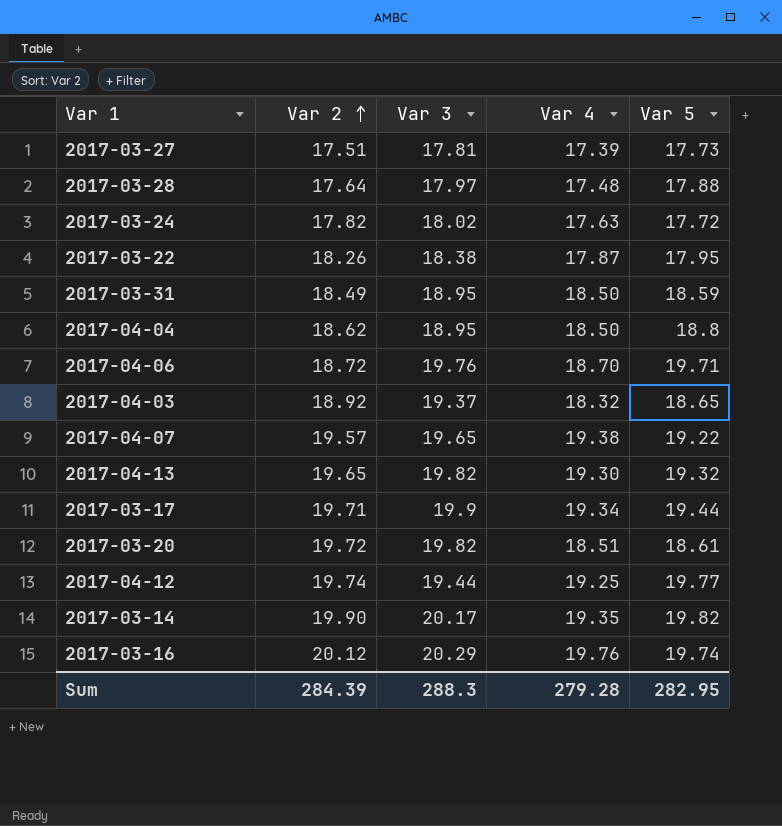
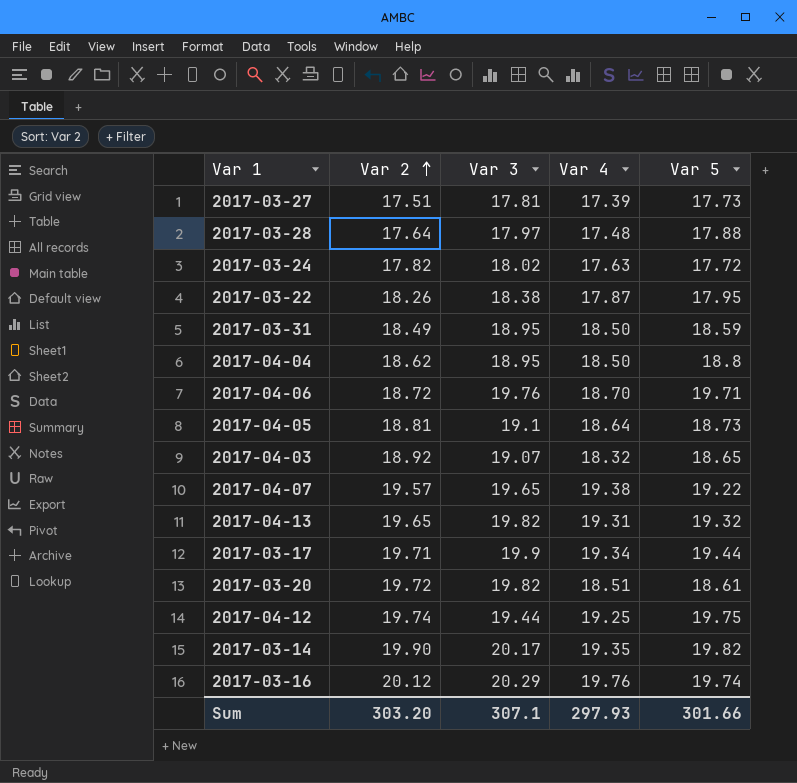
row 2017-04-05: none -> 18.81 | 19.1 | 18.64 | 18.73
2017-04-03 | Var 3: 19.37 -> 19.07
2017-04-13 | Var 4: 19.30 -> 19.31
2017-04-12 | Var 5: 19.77 -> 19.75
Sum | Var 2: 284.39 -> 303.20
Sum | Var 3: 288.3 -> 307.1
Sum | Var 4: 279.28 -> 297.93
Sum | Var 5: 282.95 -> 301.66

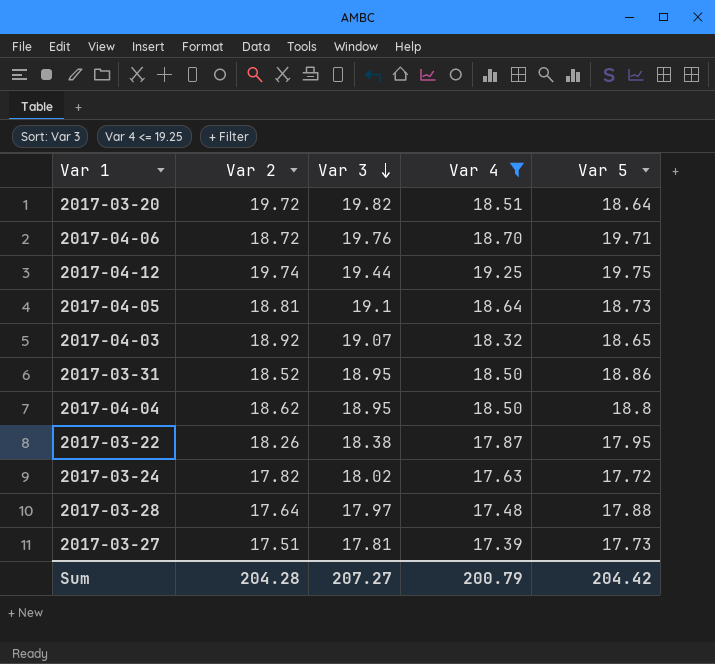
filter: none -> Var 4 <= 19.25
row order: Var 2 ascending -> Var 3 descending
2017-03-20 | Var 5: 18.61 -> 18.64
2017-03-31 | Var 2: 18.49 -> 18.52
2017-03-31 | Var 5: 18.59 -> 18.86
Sum | Var 2: 303.20 -> 204.28
Sum | Var 3: 307.1 -> 207.27
Sum | Var 4: 297.93 -> 200.79
Sum | Var 5: 301.66 -> 204.42

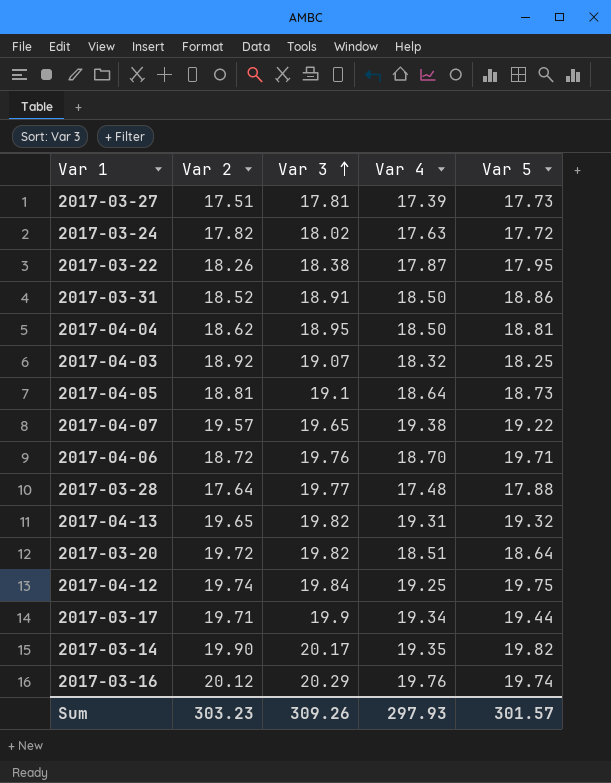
filter: Var 4 <= 19.25 -> none
row order: Var 3 descending -> Var 3 ascending
2017-03-31 | Var 3: 18.95 -> 18.91
2017-04-04 | Var 5: 18.8 -> 18.81
2017-04-03 | Var 5: 18.65 -> 18.25
2017-03-28 | Var 3: 17.97 -> 19.77
2017-04-12 | Var 3: 19.44 -> 19.84
Sum | Var 2: 204.28 -> 303.23
Sum | Var 3: 207.27 -> 309.26
Sum | Var 4: 200.79 -> 297.93
Sum | Var 5: 204.42 -> 301.57

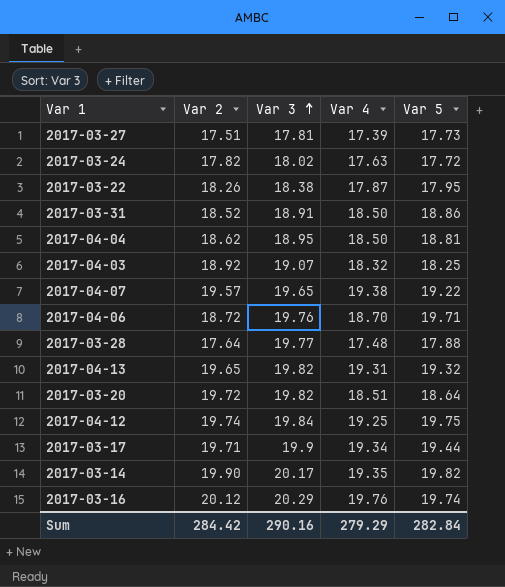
row 2017-04-05: 18.81 | 19.1 | 18.64 | 18.73 -> none
Sum | Var 2: 303.23 -> 284.42
Sum | Var 3: 309.26 -> 290.16
Sum | Var 4: 297.93 -> 279.29
Sum | Var 5: 301.57 -> 282.84

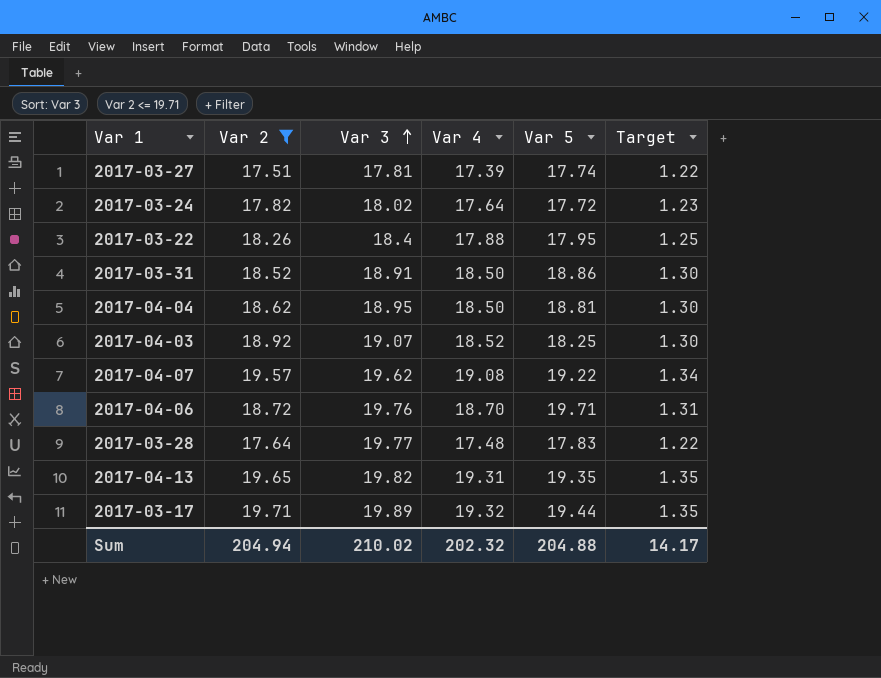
filter: none -> Var 2 <= 19.71
column Target | formula: none -> [Var 4] * 0.07
2017-03-27 | Var 5: 17.73 -> 17.74
2017-03-24 | Var 4: 17.63 -> 17.64
2017-03-22 | Var 3: 18.38 -> 18.4
2017-03-22 | Var 4: 17.87 -> 17.88
2017-04-03 | Var 4: 18.32 -> 18.52
2017-04-07 | Var 3: 19.65 -> 19.62
2017-04-07 | Var 4: 19.38 -> 19.08
2017-03-28 | Var 5: 17.88 -> 17.83
2017-04-13 | Var 5: 19.32 -> 19.35
2017-03-17 | Var 3: 19.9 -> 19.89
2017-03-17 | Var 4: 19.34 -> 19.32
Sum | Var 2: 284.42 -> 204.94
Sum | Var 3: 290.16 -> 210.02
Sum | Var 4: 279.29 -> 202.32
Sum | Var 5: 282.84 -> 204.88

